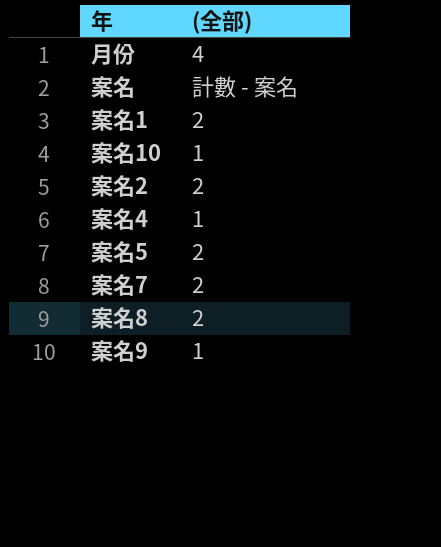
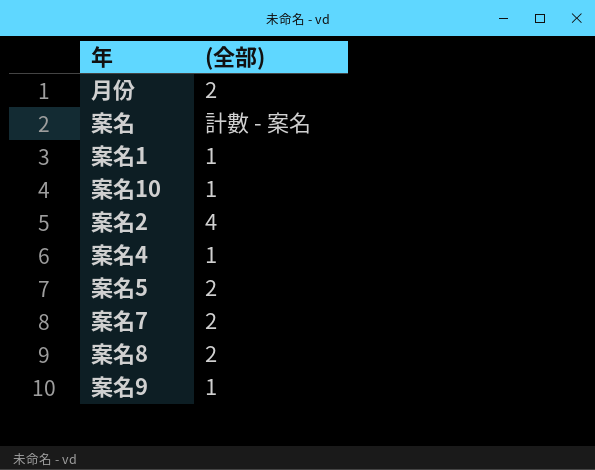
月份 | (全部): 4 -> 2
案名1 | (全部): 2 -> 1
案名2 | (全部): 2 -> 4

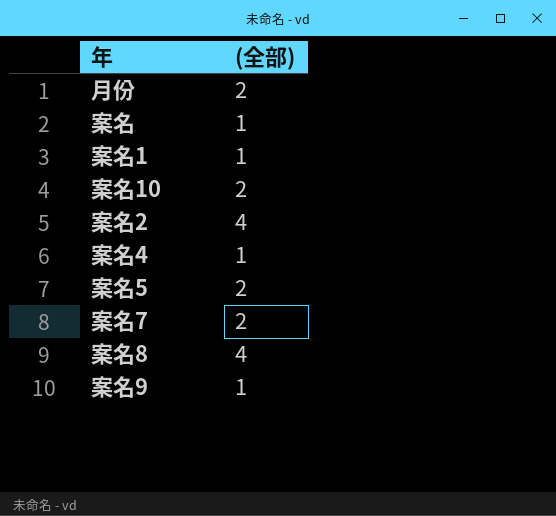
案名 | (全部): 計數 - 案名 -> 1
案名10 | (全部): 1 -> 2
案名8 | (全部): 2 -> 4

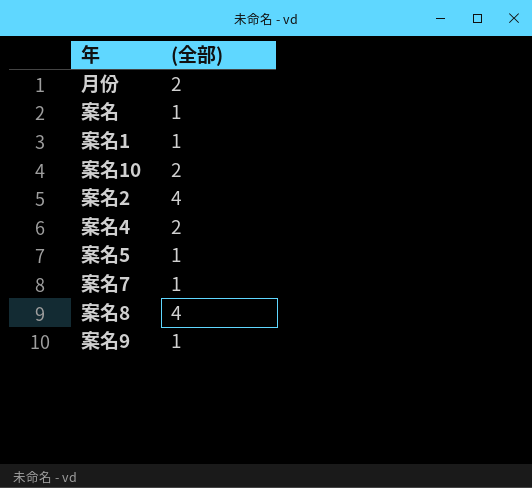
案名4 | (全部): 1 -> 2
案名5 | (全部): 2 -> 1
案名7 | (全部): 2 -> 1

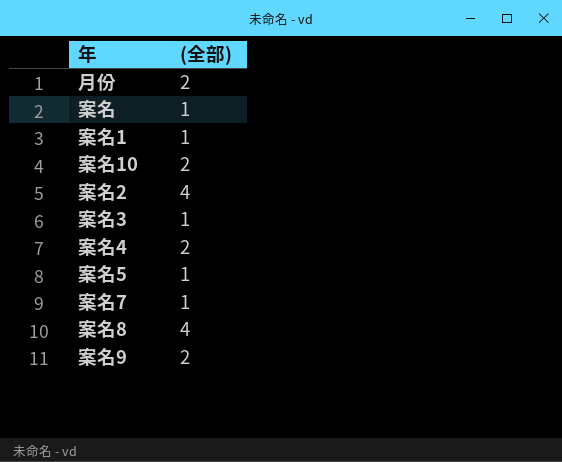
row 案名3: none -> 1
案名9 | (全部): 1 -> 2

